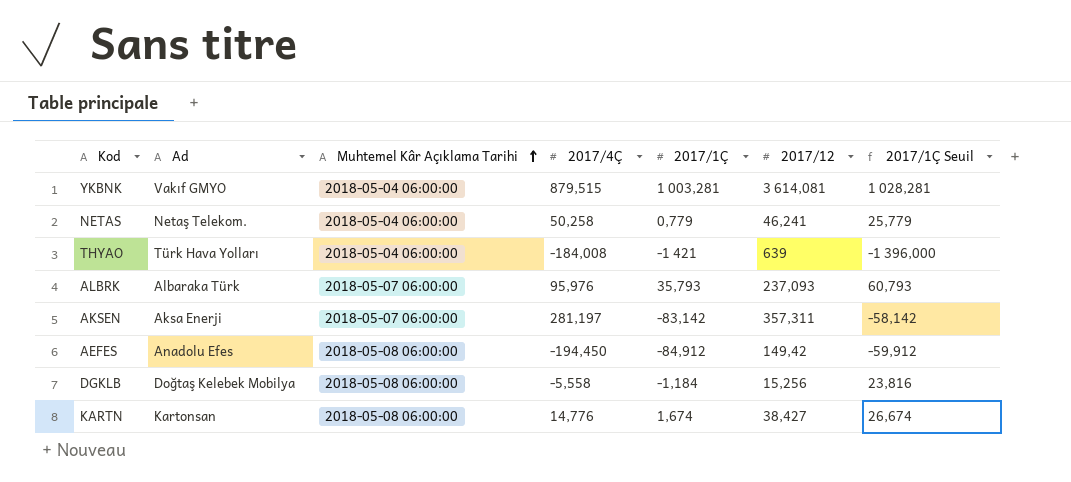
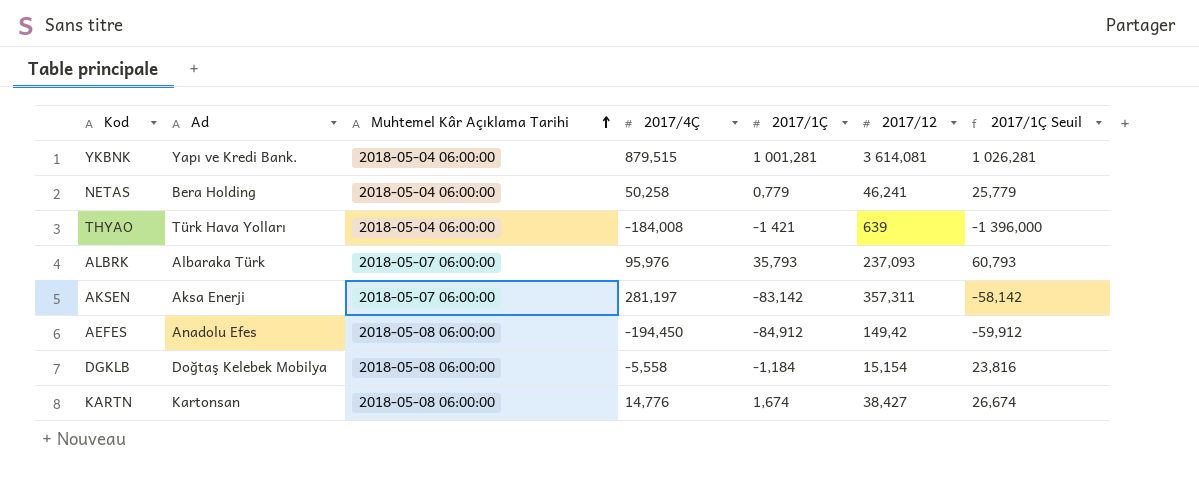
YKBNK | Ad: Vakıf GMYO -> Yapı ve Kredi Bank.
YKBNK | 2017/1Ç: 1 003,281 -> 1 001,281
YKBNK | 2017/1Ç Seuil: 1 028,281 -> 1 026,281
NETAS | Ad: Netaş Telekom. -> Bera Holding
DGKLB | 2017/12: 15,256 -> 15,154

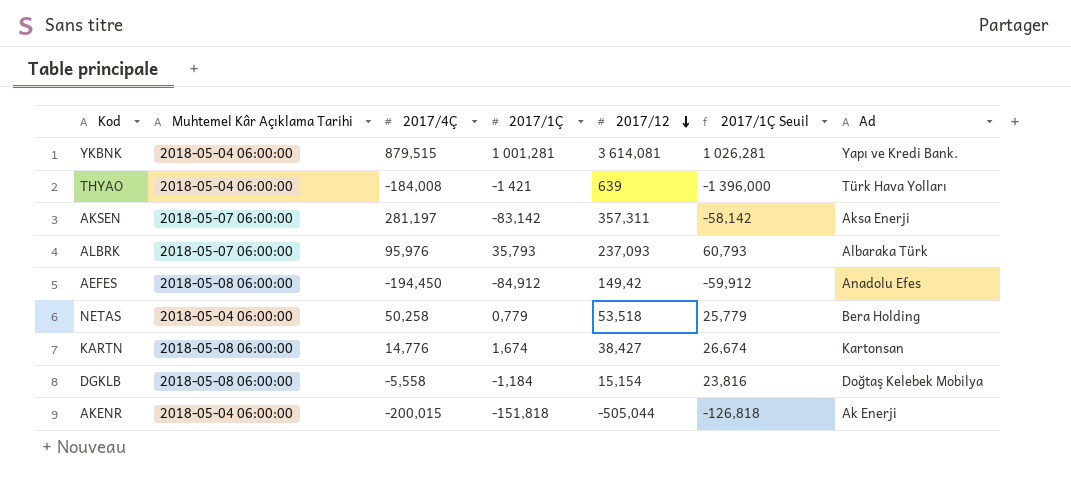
row order: Muhtemel Kâr Açıklama Tarihi ascending -> 2017/12 descending
column Ad | position: 2 -> 7
NETAS | 2017/12: 46,241 -> 53,518
row AKENR: none -> 2018-05-04 06:00:00 | -200,015 | -151,818 | -505,044 | -126,818 | Ak Enerji

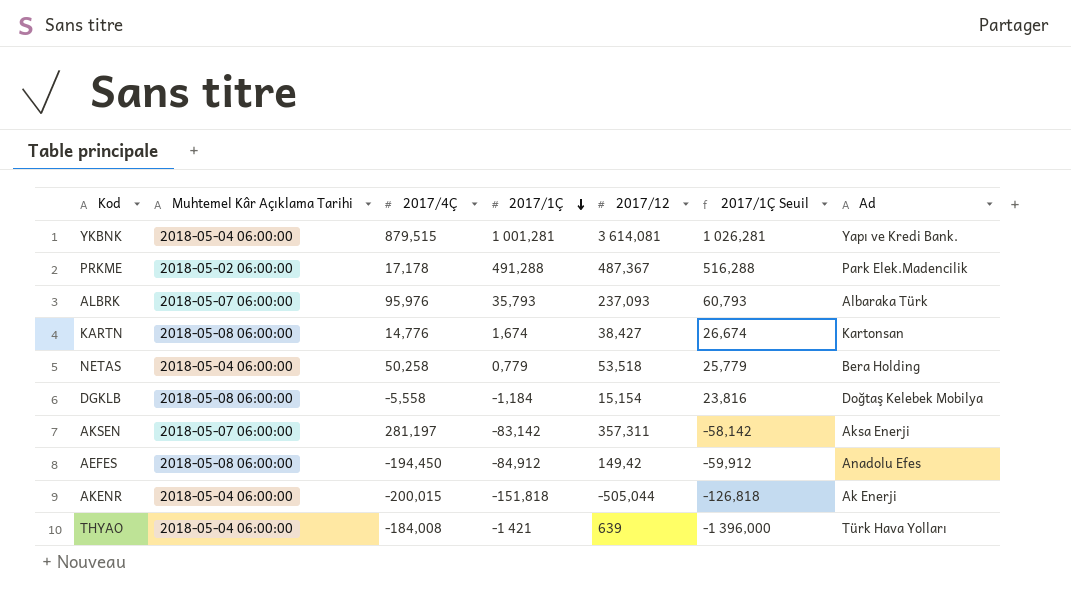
row order: 2017/12 descending -> 2017/1Ç descending
row PRKME: none -> 2018-05-02 06:00:00 | 17,178 | 491,288 | 487,367 | 516,288 | Park Elek.Madencilik

